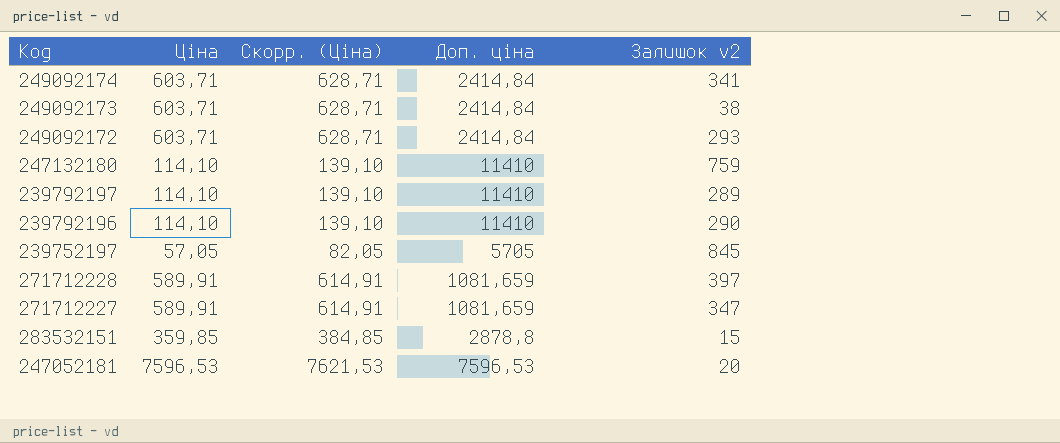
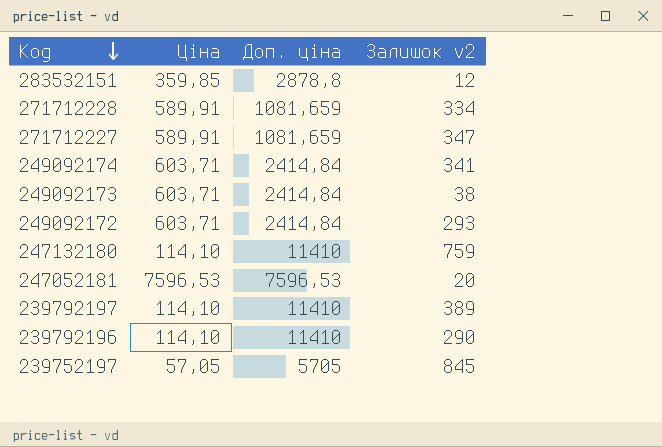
row order: none -> Код descending
column Скорр. (Ціна) | formula: [Ціна] + 25 -> none
283532151 | Залишок v2: 15 -> 12
271712228 | Залишок v2: 397 -> 334
239792197 | Залишок v2: 289 -> 389

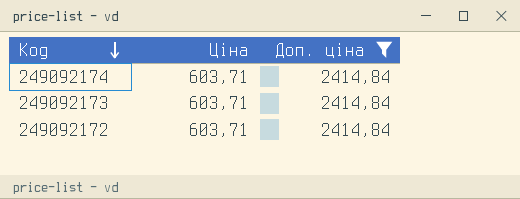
filter: none -> Доп. ціна = 2414,84
column Залишок v2 | position: 4 -> none

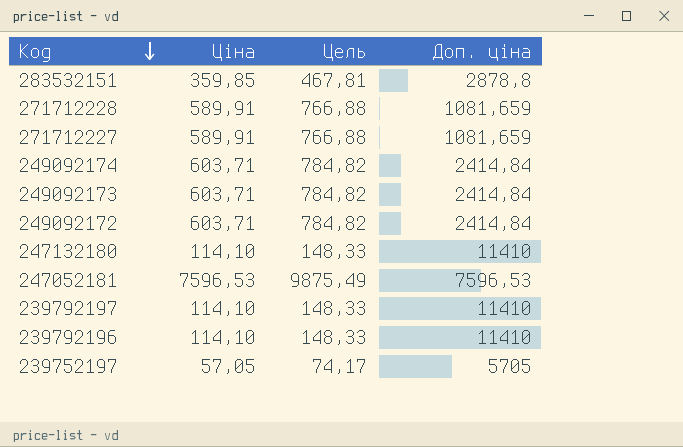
filter: Доп. ціна = 2414,84 -> none
column Цель | formula: none -> [Ціна] * 1,3

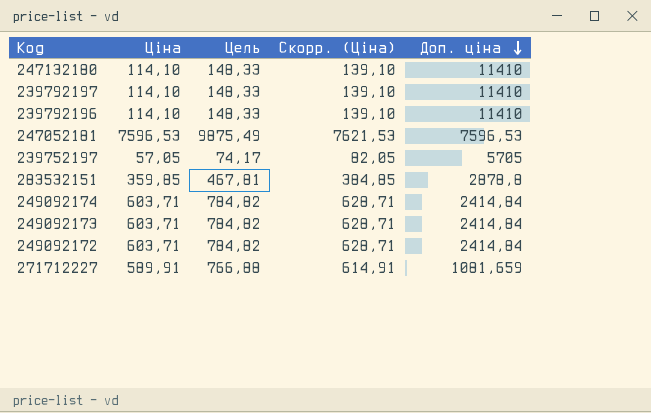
row order: Код descending -> Доп. ціна descending
column Скорр. (Ціна) | formula: none -> [Ціна] + 25
row 271712228: 589,91 | 766,88 | 1081,659 -> none

